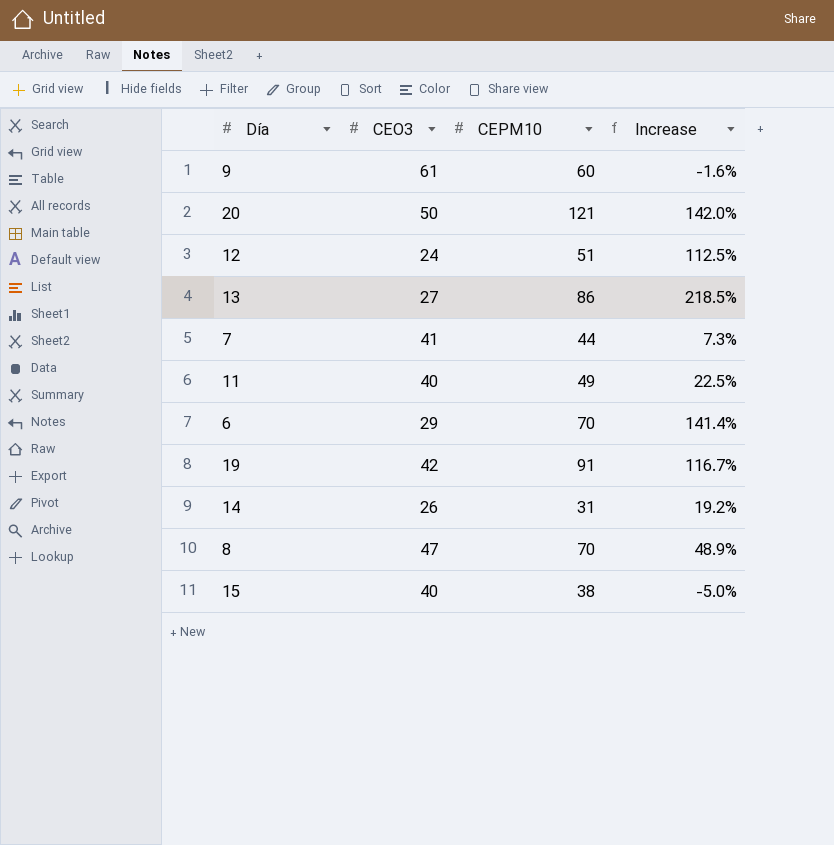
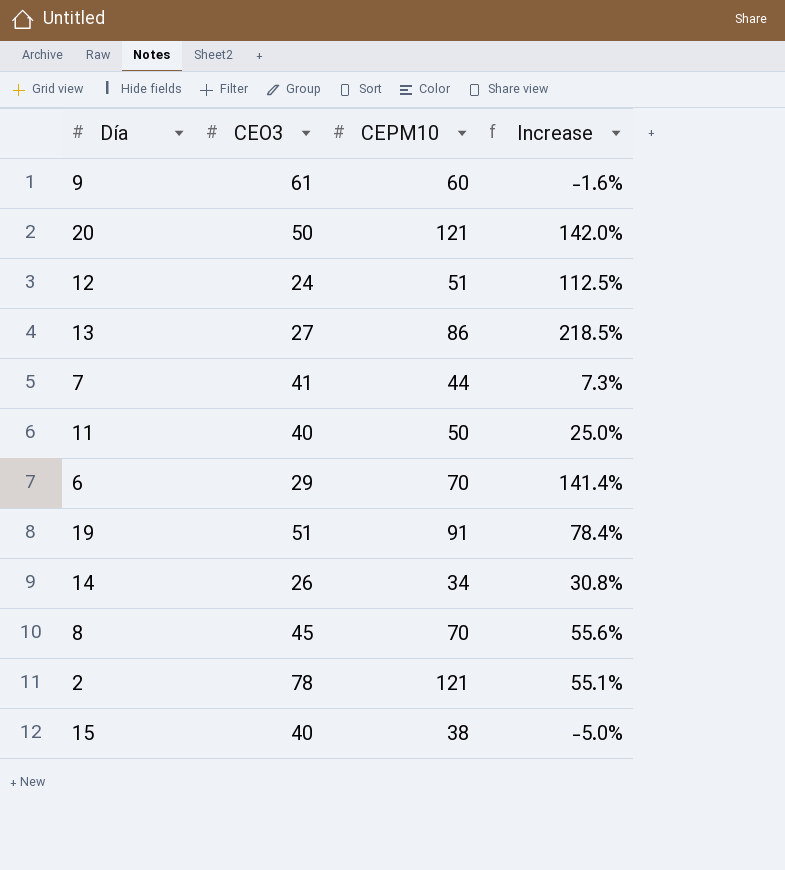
11 | CEPM10: 49 -> 50
11 | Increase: 22.5% -> 25.0%
19 | CEO3: 42 -> 51
19 | Increase: 116.7% -> 78.4%
14 | CEPM10: 31 -> 34
14 | Increase: 19.2% -> 30.8%
8 | CEO3: 47 -> 45
8 | Increase: 48.9% -> 55.6%
row 2: none -> 78 | 121 | 55.1%

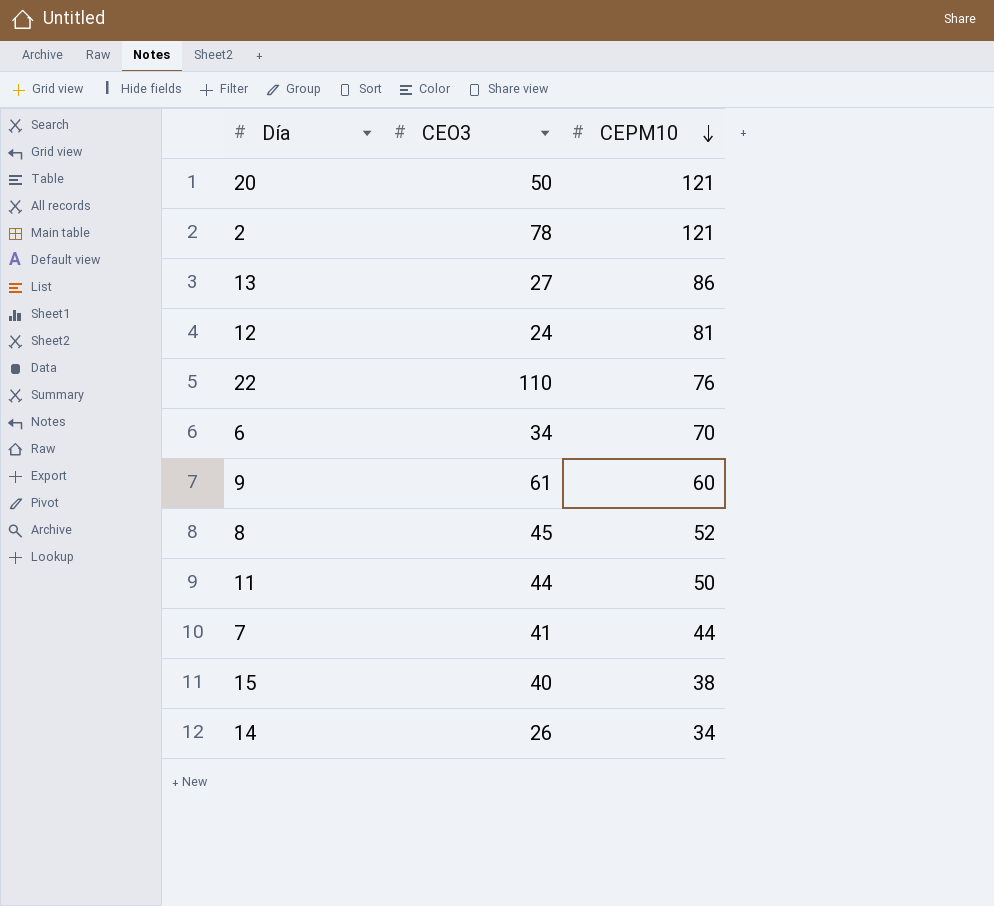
row order: none -> CEPM10 descending
column Increase | formula: ([CEPM10] - [CEO3]) / [CEO3] -> none
row 19: 51 | 91 | 78.4% -> none
12 | CEPM10: 51 -> 81
row 22: none -> 110 | 76
6 | CEO3: 29 -> 34
8 | CEPM10: 70 -> 52
11 | CEO3: 40 -> 44

